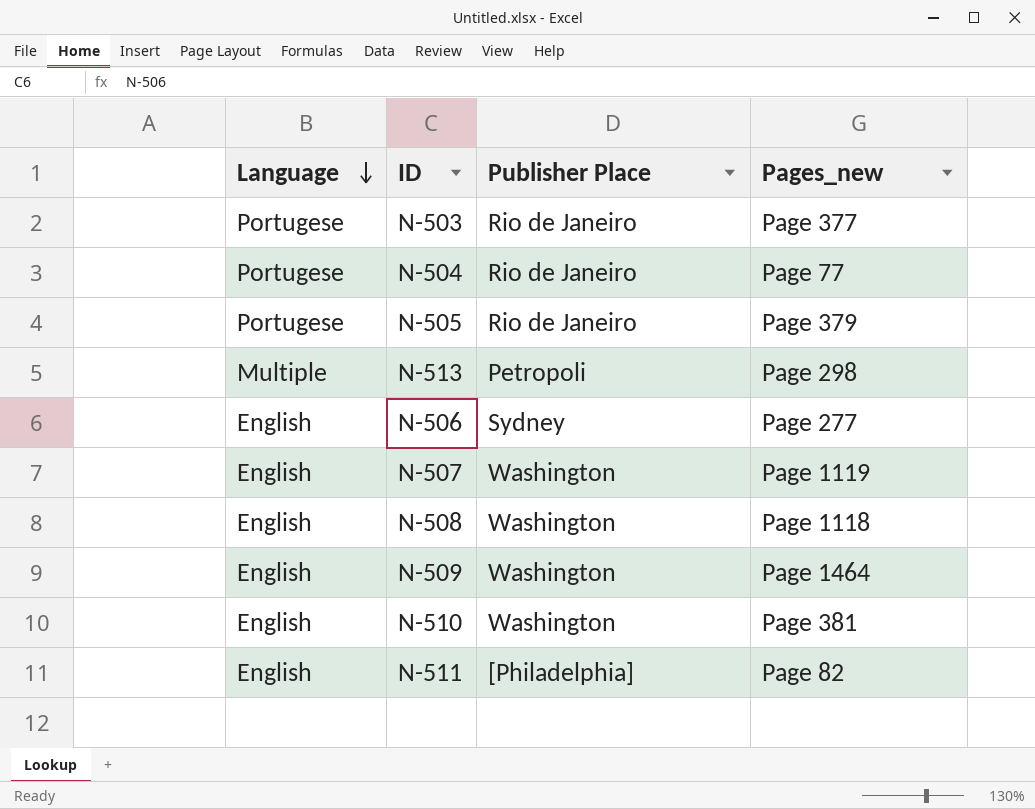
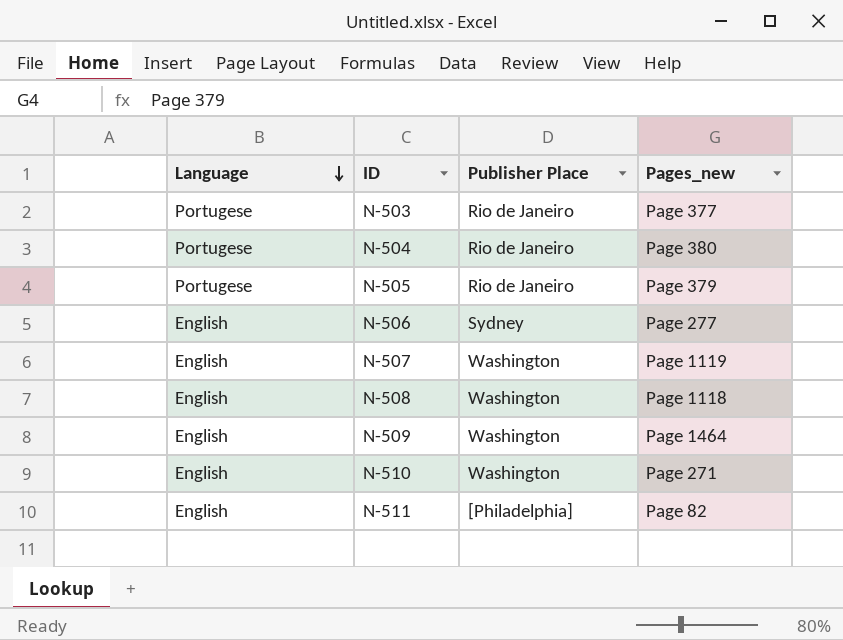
row N-513: Multiple | Petropoli | Page 298 -> none
N-504 | Pages_new: Page 77 -> Page 380
N-510 | Pages_new: Page 381 -> Page 271

